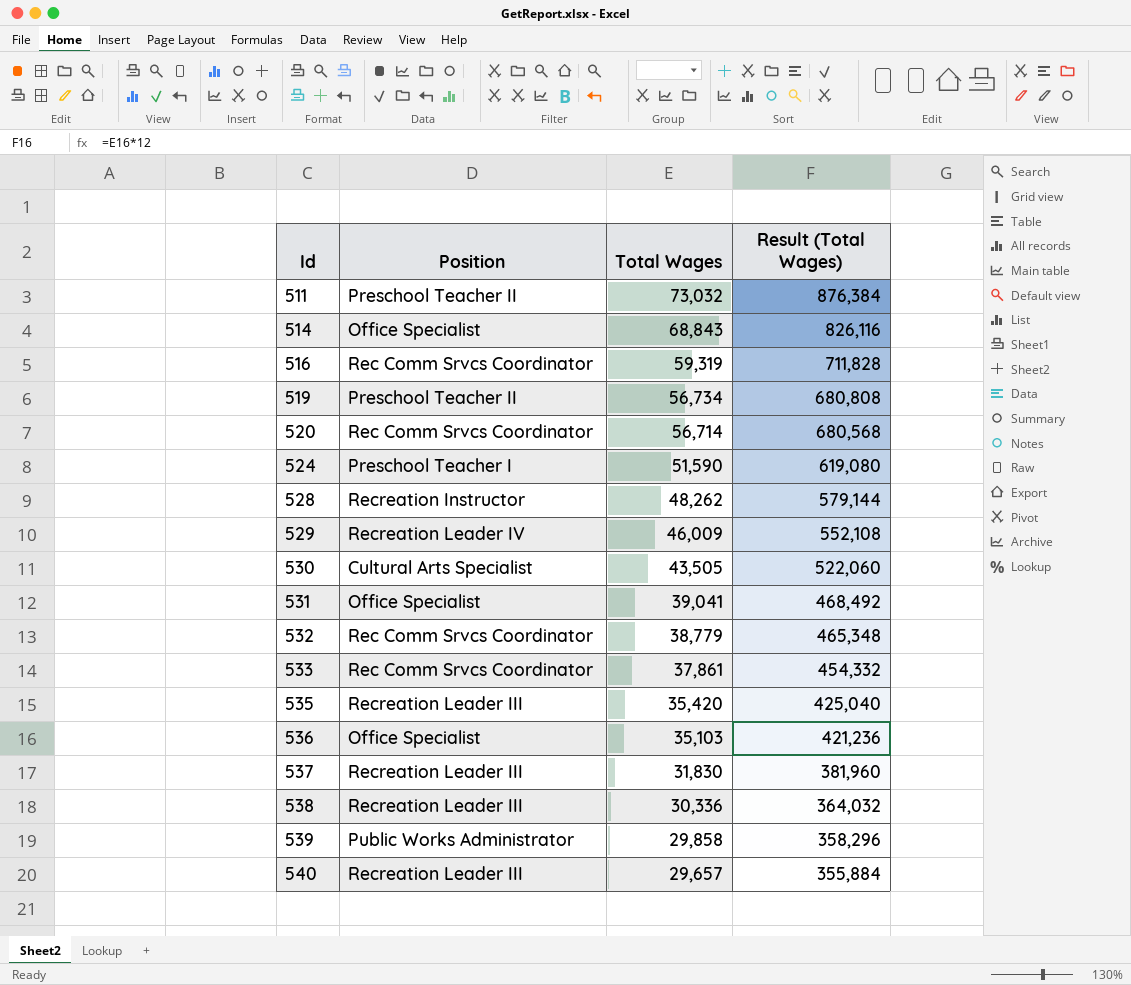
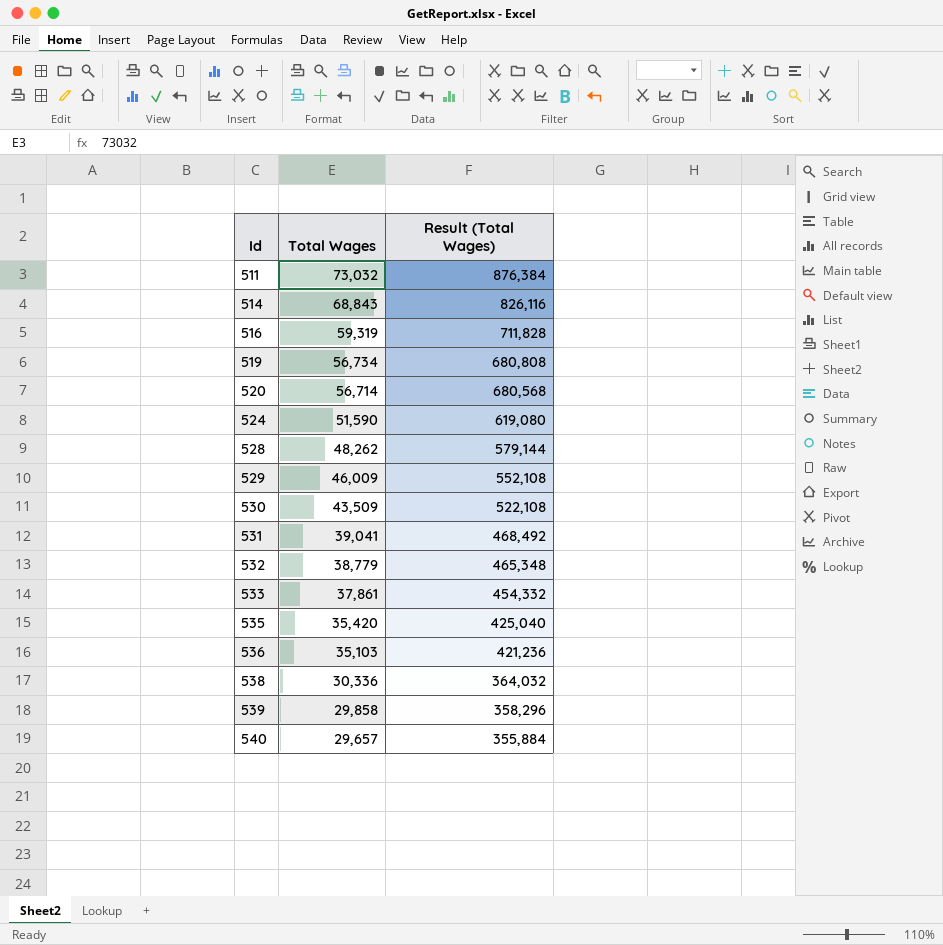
column Position | position: 2 -> none
row 537: Recreation Leader III | 31,830 | 381,960 -> none
530 | Total Wages: 43,505 -> 43,509
530 | Result (Total Wages): 522,060 -> 522,108

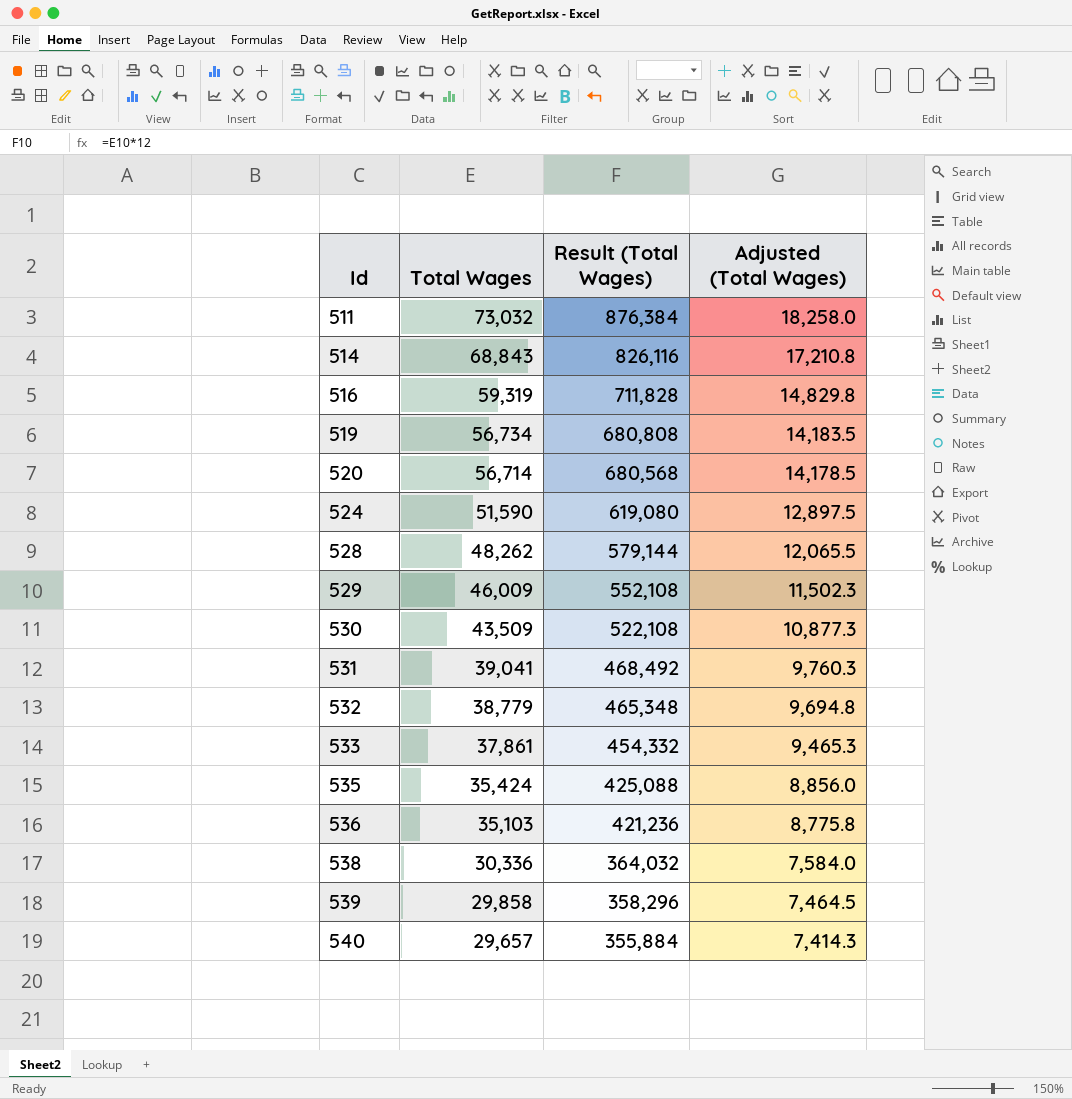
column Adjusted (Total Wages) | formula: none -> [Total Wages] * 0.25
535 | Total Wages: 35,420 -> 35,424
535 | Result (Total Wages): 425,040 -> 425,088

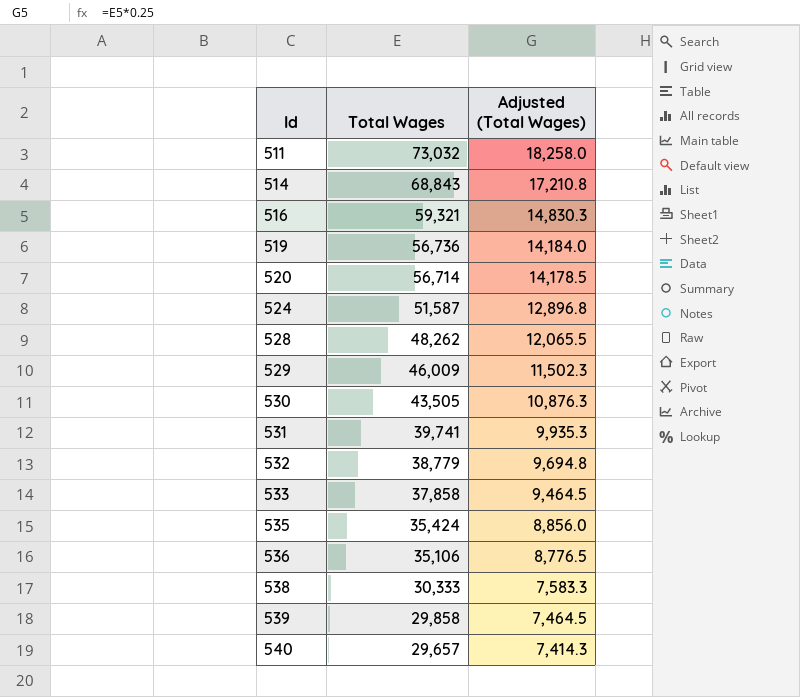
column Result (Total Wages) | formula: [Total Wages] * 12 -> none
516 | Total Wages: 59,319 -> 59,321
516 | Adjusted (Total Wages): 14,829.8 -> 14,830.3
519 | Total Wages: 56,734 -> 56,736
519 | Adjusted (Total Wages): 14,183.5 -> 14,184.0
524 | Total Wages: 51,590 -> 51,587
524 | Adjusted (Total Wages): 12,897.5 -> 12,896.8
530 | Total Wages: 43,509 -> 43,505
530 | Adjusted (Total Wages): 10,877.3 -> 10,876.3
531 | Total Wages: 39,041 -> 39,741
531 | Adjusted (Total Wages): 9,760.3 -> 9,935.3
533 | Total Wages: 37,861 -> 37,858
533 | Adjusted (Total Wages): 9,465.3 -> 9,464.5
536 | Total Wages: 35,103 -> 35,106
536 | Adjusted (Total Wages): 8,775.8 -> 8,776.5
538 | Total Wages: 30,336 -> 30,333
538 | Adjusted (Total Wages): 7,584.0 -> 7,583.3

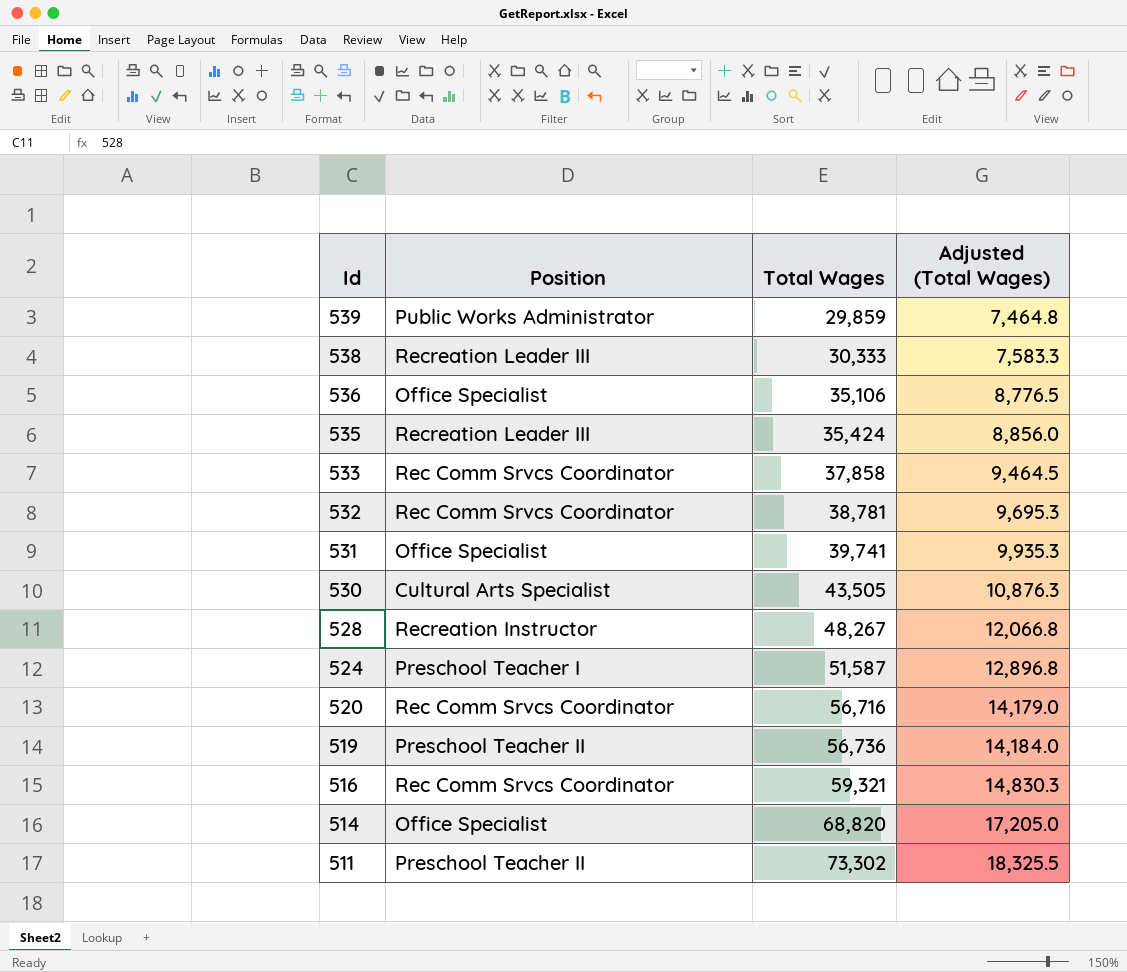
row order: Id ascending -> Id descending
column Position | position: none -> 2
row 529: 46,009 | 11,502.3 -> none
row 540: 29,657 | 7,414.3 -> none
539 | Total Wages: 29,858 -> 29,859
539 | Adjusted (Total Wages): 7,464.5 -> 7,464.8
532 | Total Wages: 38,779 -> 38,781
532 | Adjusted (Total Wages): 9,694.8 -> 9,695.3
528 | Total Wages: 48,262 -> 48,267
528 | Adjusted (Total Wages): 12,065.5 -> 12,066.8
520 | Total Wages: 56,714 -> 56,716
520 | Adjusted (Total Wages): 14,178.5 -> 14,179.0
514 | Total Wages: 68,843 -> 68,820
514 | Adjusted (Total Wages): 17,210.8 -> 17,205.0
511 | Total Wages: 73,032 -> 73,302
511 | Adjusted (Total Wages): 18,258.0 -> 18,325.5

